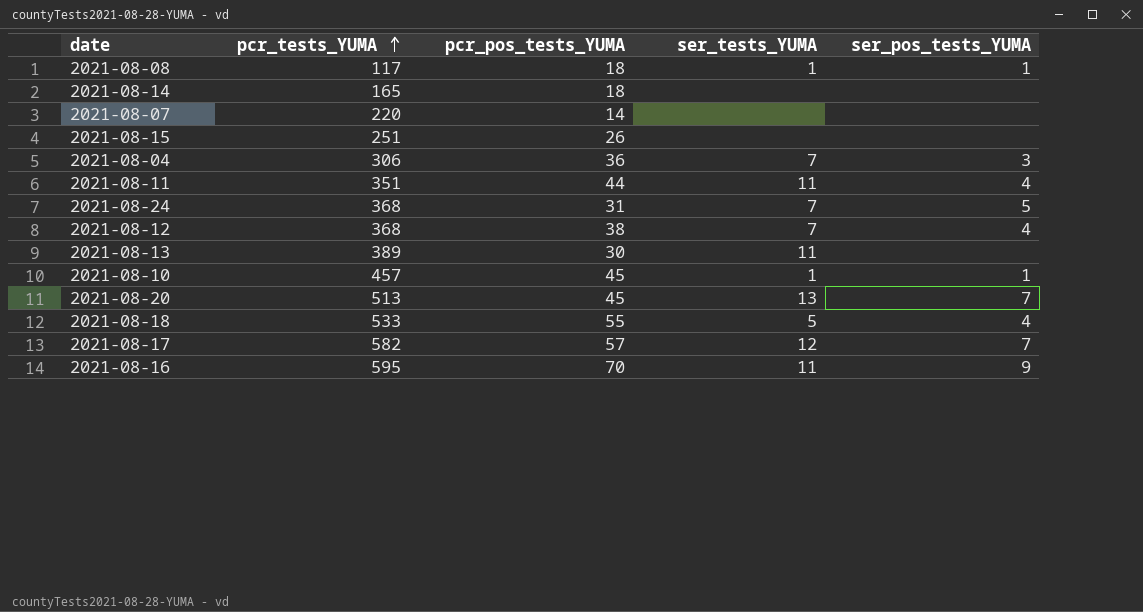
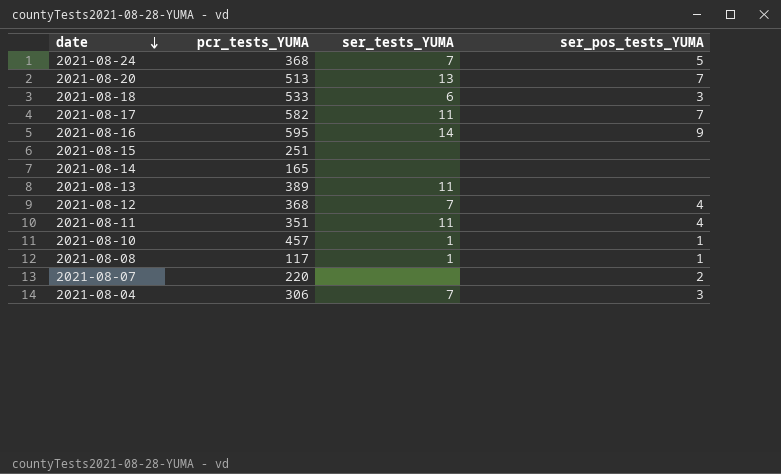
row order: pcr_tests_YUMA ascending -> date descending
column pcr_pos_tests_YUMA | position: 3 -> none
2021-08-18 | ser_tests_YUMA: 5 -> 6
2021-08-18 | ser_pos_tests_YUMA: 4 -> 3
2021-08-17 | ser_tests_YUMA: 12 -> 11
2021-08-16 | ser_tests_YUMA: 11 -> 14
2021-08-07 | ser_pos_tests_YUMA: none -> 2

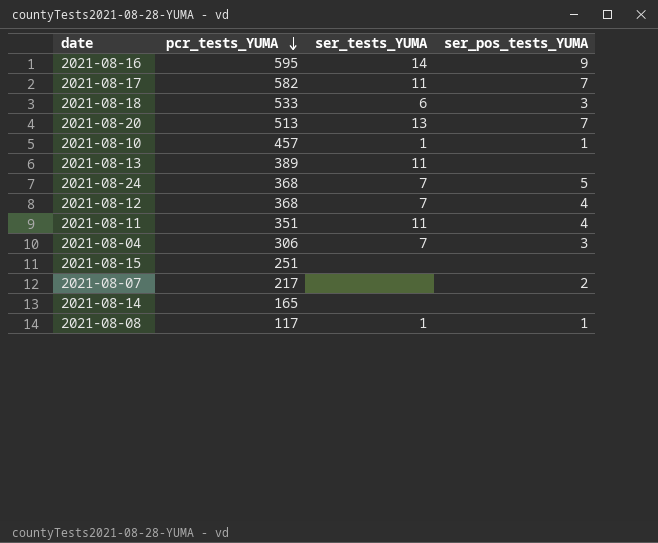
row order: date descending -> pcr_tests_YUMA descending
2021-08-07 | pcr_tests_YUMA: 220 -> 217

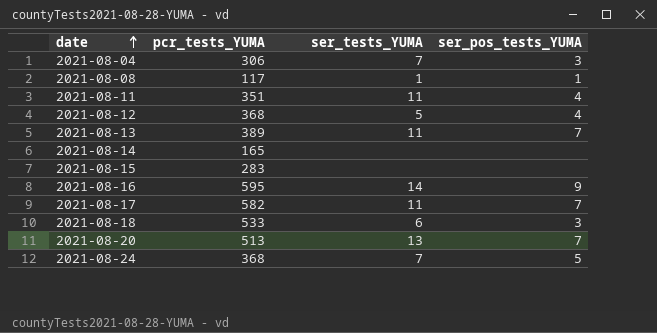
row order: pcr_tests_YUMA descending -> date ascending
row 2021-08-10: 457 | 1 | 1 -> none
row 2021-08-07: 217 | none | 2 -> none
2021-08-12 | ser_tests_YUMA: 7 -> 5
2021-08-13 | ser_pos_tests_YUMA: none -> 7
2021-08-15 | pcr_tests_YUMA: 251 -> 283

